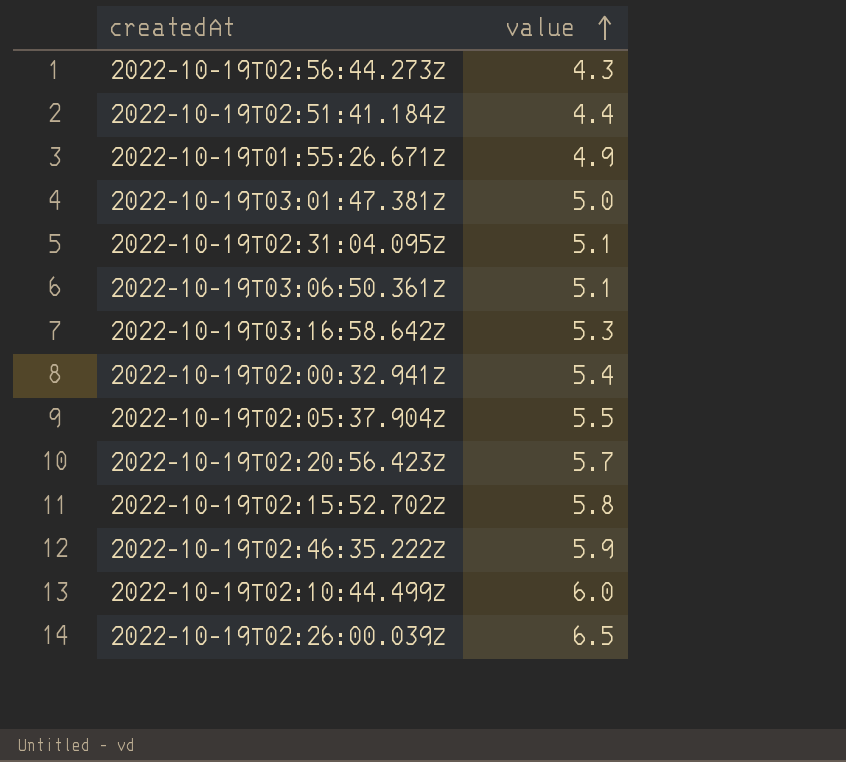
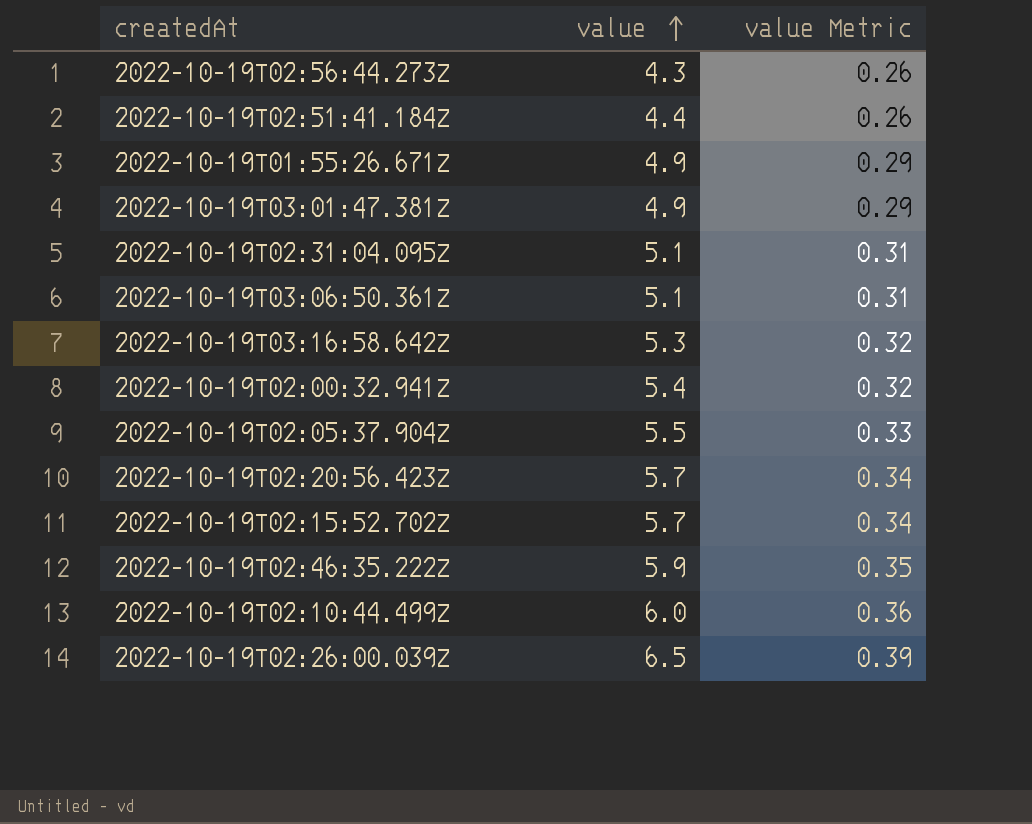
column value Metric | formula: none -> [value] * 0.06
2022-10-19T03:01:47.381Z | value: 5.0 -> 4.9
2022-10-19T02:15:52.702Z | value: 5.8 -> 5.7

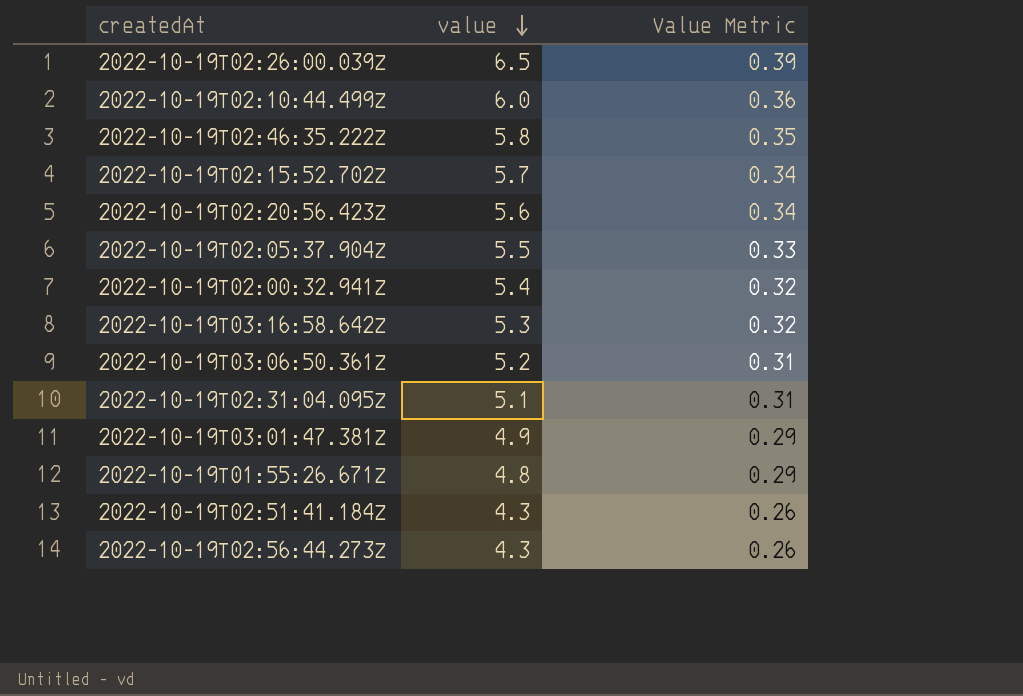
row order: value ascending -> value descending
column name: value Metric -> Value Metric
2022-10-19T02:46:35.222Z | value: 5.9 -> 5.8
2022-10-19T02:20:56.423Z | value: 5.7 -> 5.6
2022-10-19T03:06:50.361Z | value: 5.1 -> 5.2
2022-10-19T01:55:26.671Z | value: 4.9 -> 4.8
2022-10-19T02:51:41.184Z | value: 4.4 -> 4.3

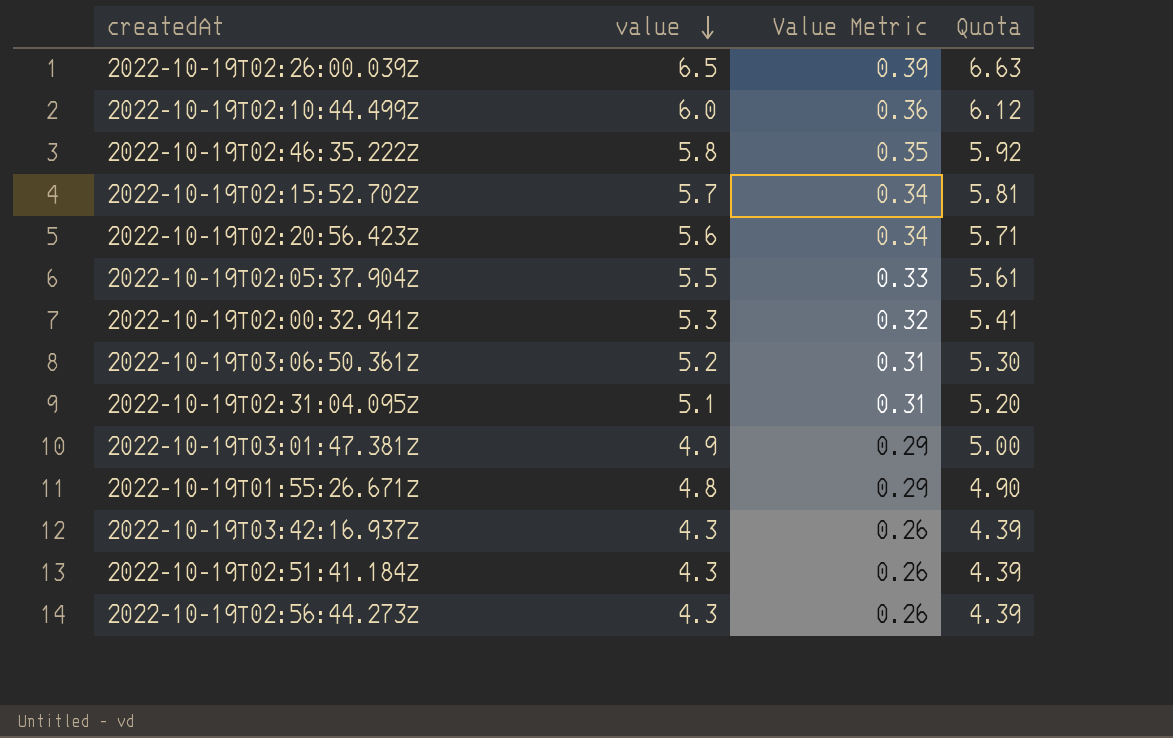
column Quota | formula: none -> [value] * 1.02
row 2022-10-19T03:16:58.642Z: 5.3 | 0.32 -> none
2022-10-19T02:00:32.941Z | value: 5.4 -> 5.3
row 2022-10-19T03:42:16.937Z: none -> 4.3 | 0.26 | 4.39

